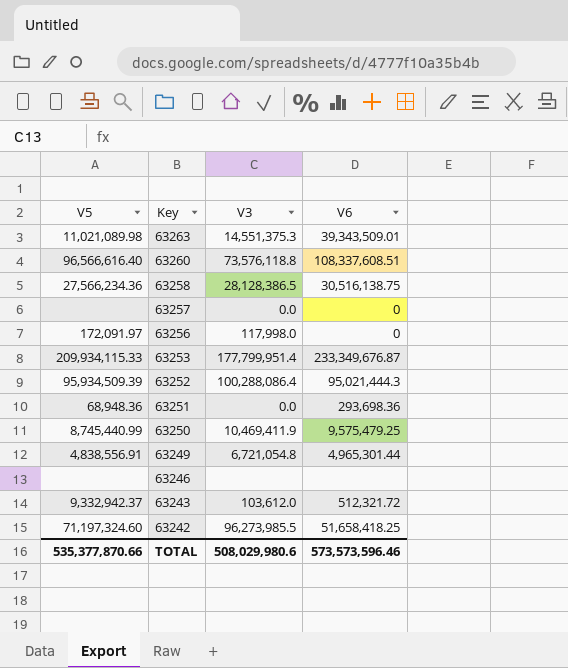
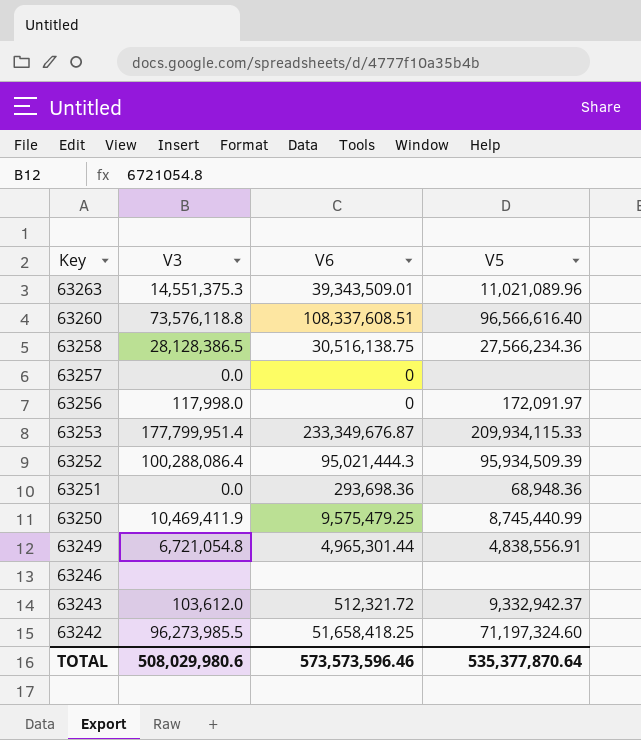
column V5 | position: 1 -> 4
63263 | V5: 11,021,089.98 -> 11,021,089.96
TOTAL | V5: 535,377,870.66 -> 535,377,870.64

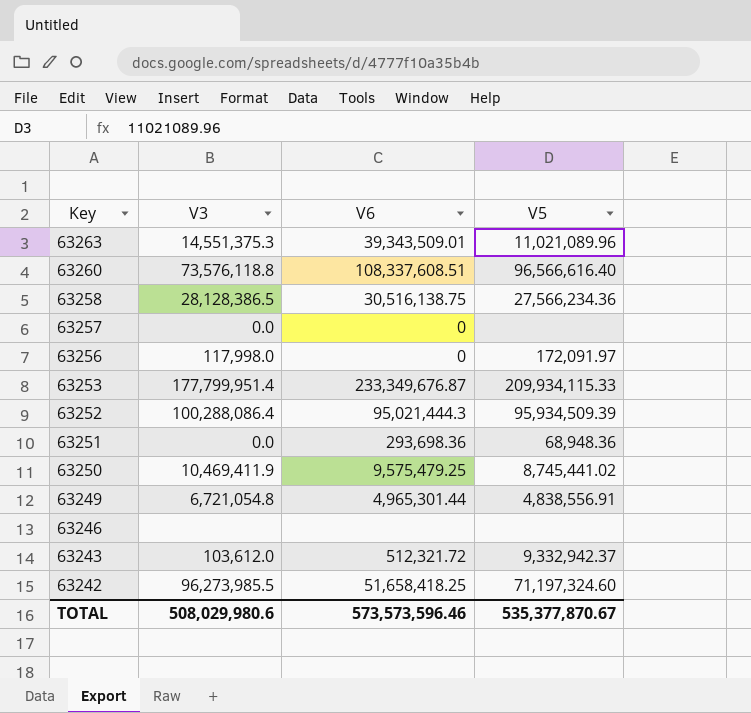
63250 | V5: 8,745,440.99 -> 8,745,441.02
TOTAL | V5: 535,377,870.64 -> 535,377,870.67

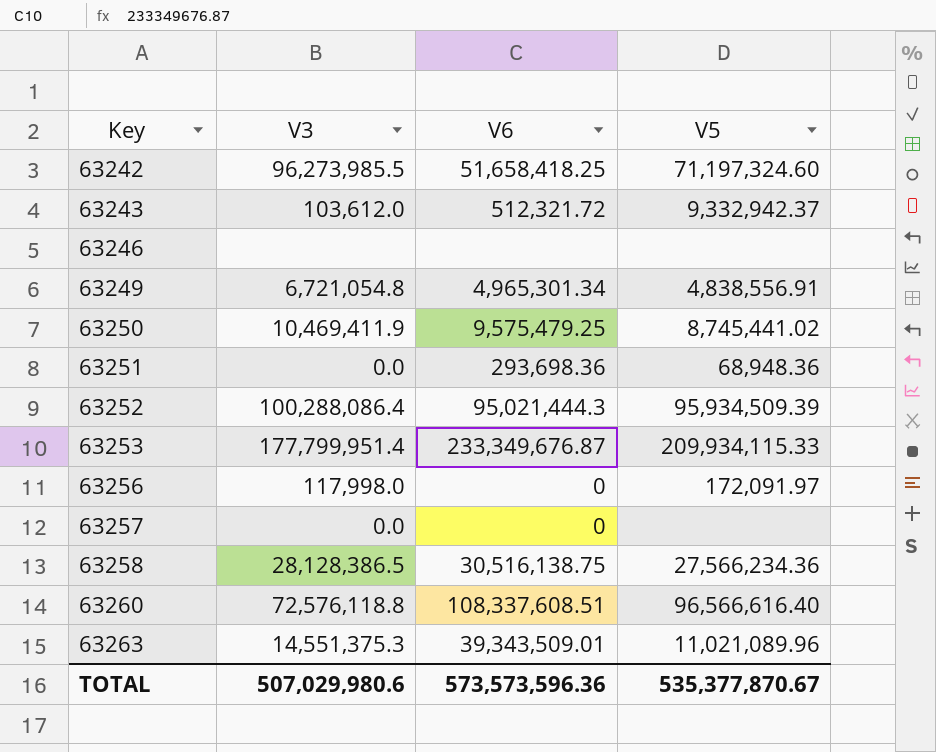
row order: Key descending -> Key ascending
63249 | V6: 4,965,301.44 -> 4,965,301.34
63260 | V3: 73,576,118.8 -> 72,576,118.8
TOTAL | V3: 508,029,980.6 -> 507,029,980.6
TOTAL | V6: 573,573,596.46 -> 573,573,596.36

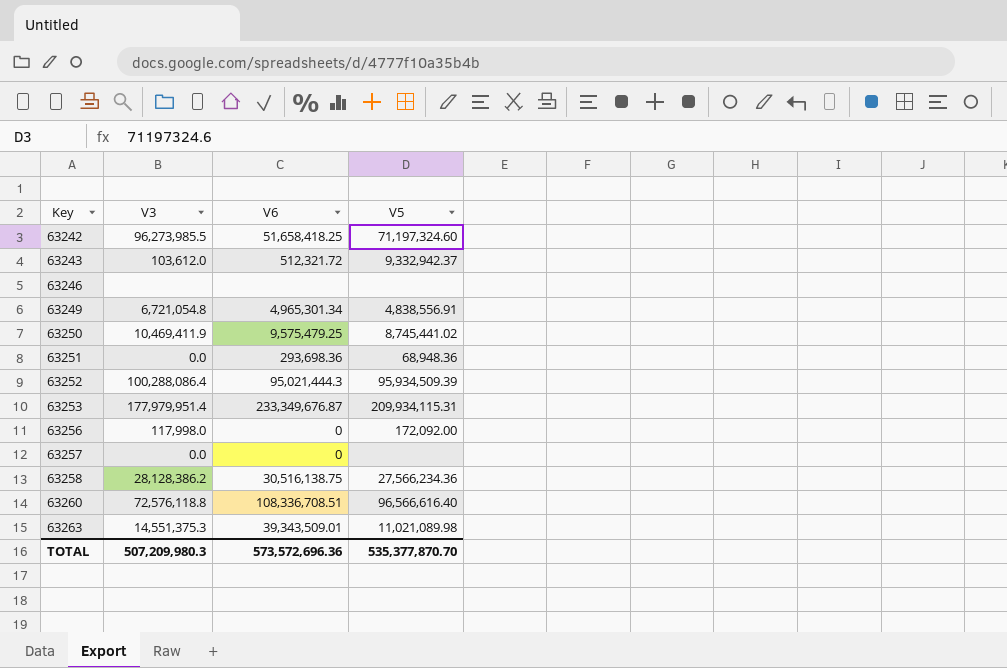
63253 | V3: 177,799,951.4 -> 177,979,951.4
63253 | V5: 209,934,115.33 -> 209,934,115.31
63256 | V5: 172,091.97 -> 172,092.00
63258 | V3: 28,128,386.5 -> 28,128,386.2
63260 | V6: 108,337,608.51 -> 108,336,708.51
63263 | V5: 11,021,089.96 -> 11,021,089.98
TOTAL | V3: 507,029,980.6 -> 507,209,980.3
TOTAL | V6: 573,573,596.36 -> 573,572,696.36
TOTAL | V5: 535,377,870.67 -> 535,377,870.70

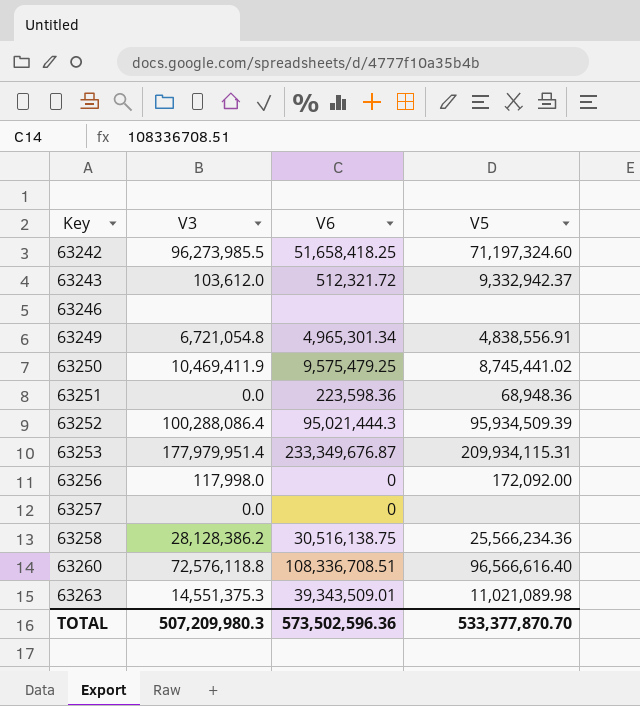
63251 | V6: 293,698.36 -> 223,598.36
63258 | V5: 27,566,234.36 -> 25,566,234.36
TOTAL | V6: 573,572,696.36 -> 573,502,596.36
TOTAL | V5: 535,377,870.70 -> 533,377,870.70

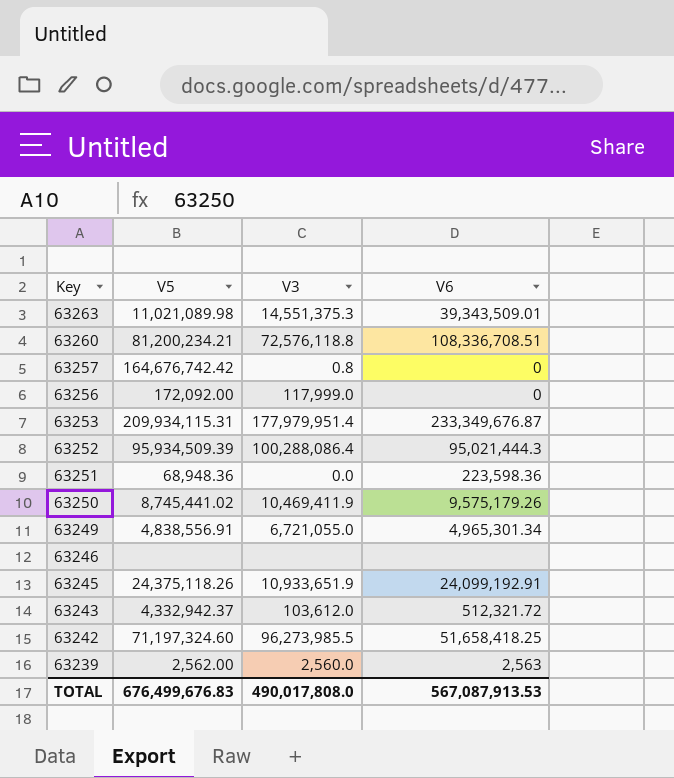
row order: Key ascending -> Key descending
column V5 | position: 4 -> 2
row 63258: 28,128,386.2 | 30,516,138.75 | 25,566,234.36 -> none
63260 | V5: 96,566,616.40 -> 81,200,234.21
63257 | V5: none -> 164,676,742.42
63257 | V3: 0.0 -> 0.8
63256 | V3: 117,998.0 -> 117,999.0
63250 | V6: 9,575,479.25 -> 9,575,179.26
63249 | V3: 6,721,054.8 -> 6,721,055.0
row 63245: none -> 24,375,118.26 | 10,933,651.9 | 24,099,192.91
63243 | V5: 9,332,942.37 -> 4,332,942.37
row 63239: none -> 2,562.00 | 2,560.0 | 2,563
TOTAL | V5: 533,377,870.70 -> 676,499,676.83
TOTAL | V3: 507,209,980.3 -> 490,017,808.0
TOTAL | V6: 573,502,596.36 -> 567,087,913.53

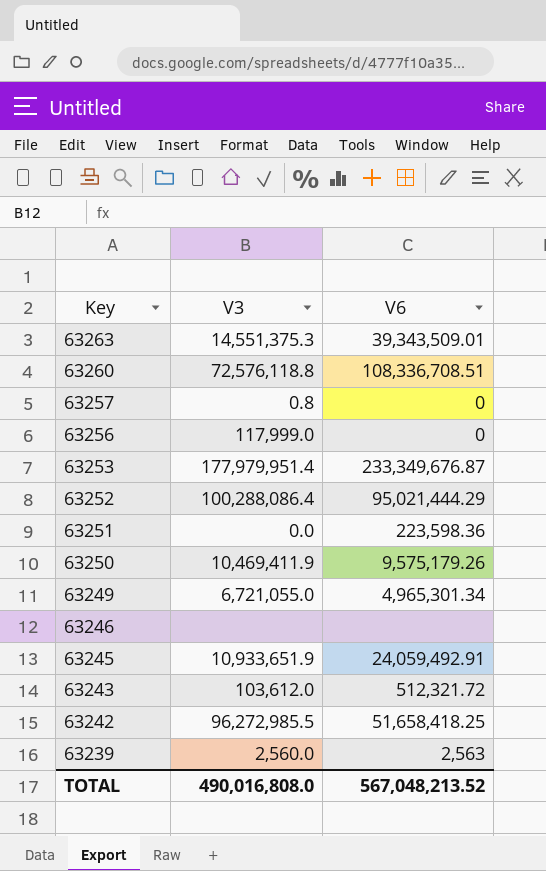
column V5 | position: 2 -> none
63252 | V6: 95,021,444.3 -> 95,021,444.29
63245 | V6: 24,099,192.91 -> 24,059,492.91
63242 | V3: 96,273,985.5 -> 96,272,985.5
TOTAL | V3: 490,017,808.0 -> 490,016,808.0
TOTAL | V6: 567,087,913.53 -> 567,048,213.52

